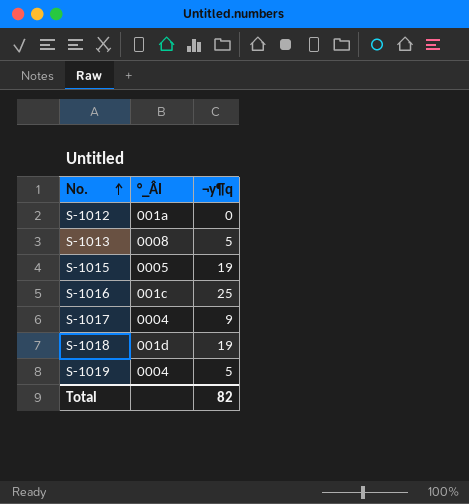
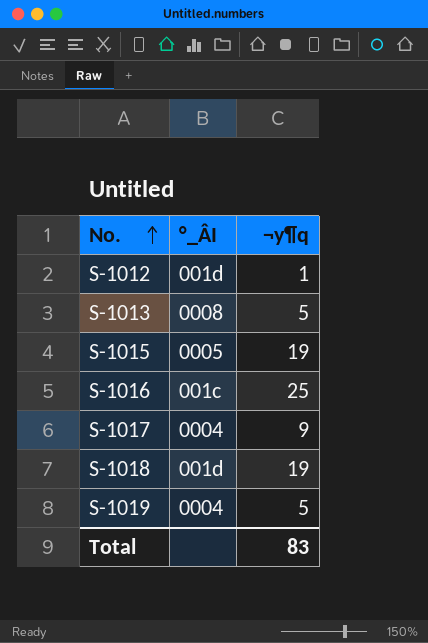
S-1012 | °_ÂI: 001a -> 001d
S-1012 | ¬y¶q: 0 -> 1
Total | ¬y¶q: 82 -> 83

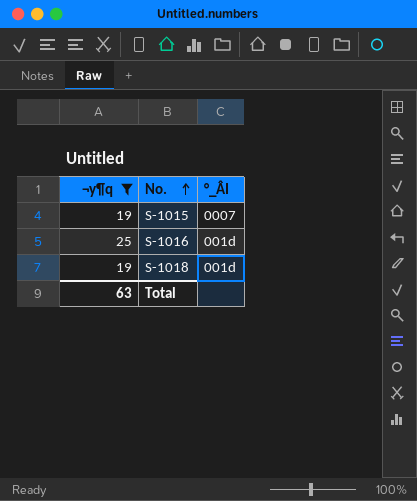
filter: none -> ¬y¶q >= 19
column ¬y¶q | position: 3 -> 1
S-1015 | °_ÂI: 0005 -> 0007
S-1016 | °_ÂI: 001c -> 001d
Total | ¬y¶q: 83 -> 63

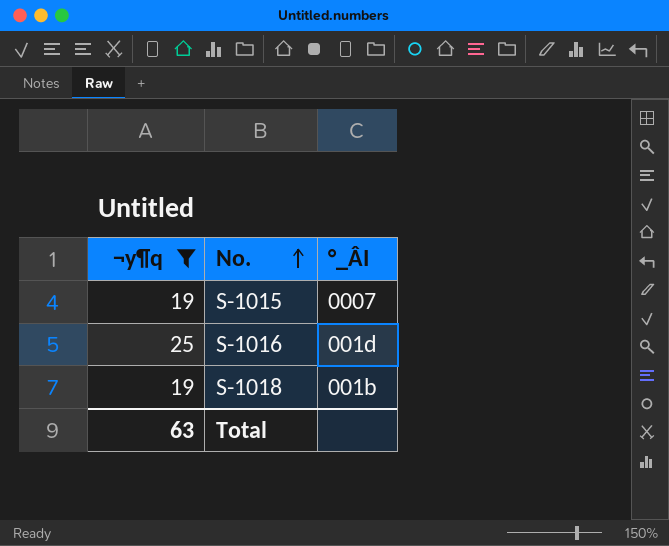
S-1018 | °_ÂI: 001d -> 001b

